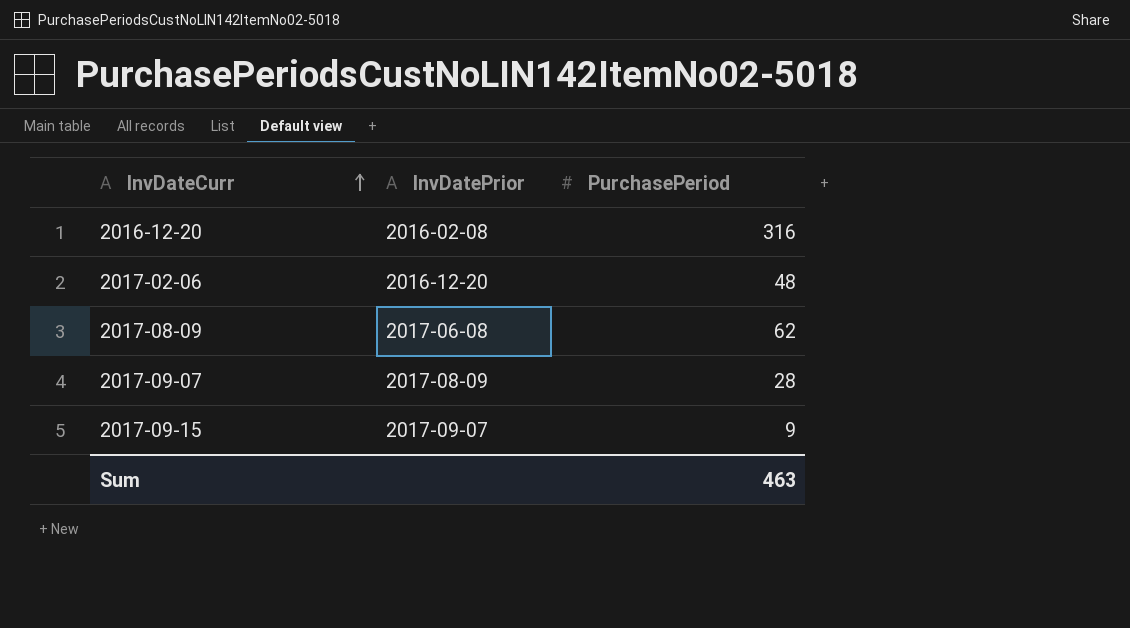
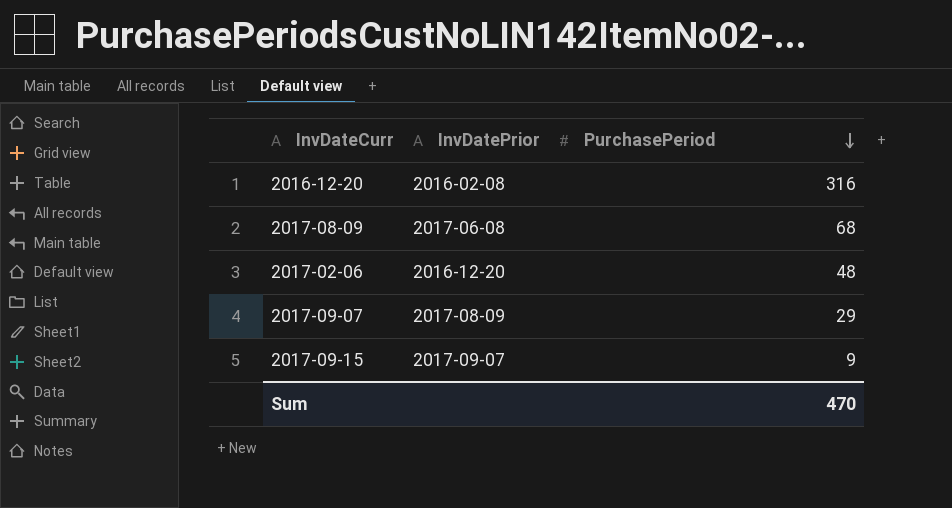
row order: InvDateCurr ascending -> PurchasePeriod descending
2017-08-09 | PurchasePeriod: 62 -> 68
2017-09-07 | PurchasePeriod: 28 -> 29
Sum | PurchasePeriod: 463 -> 470

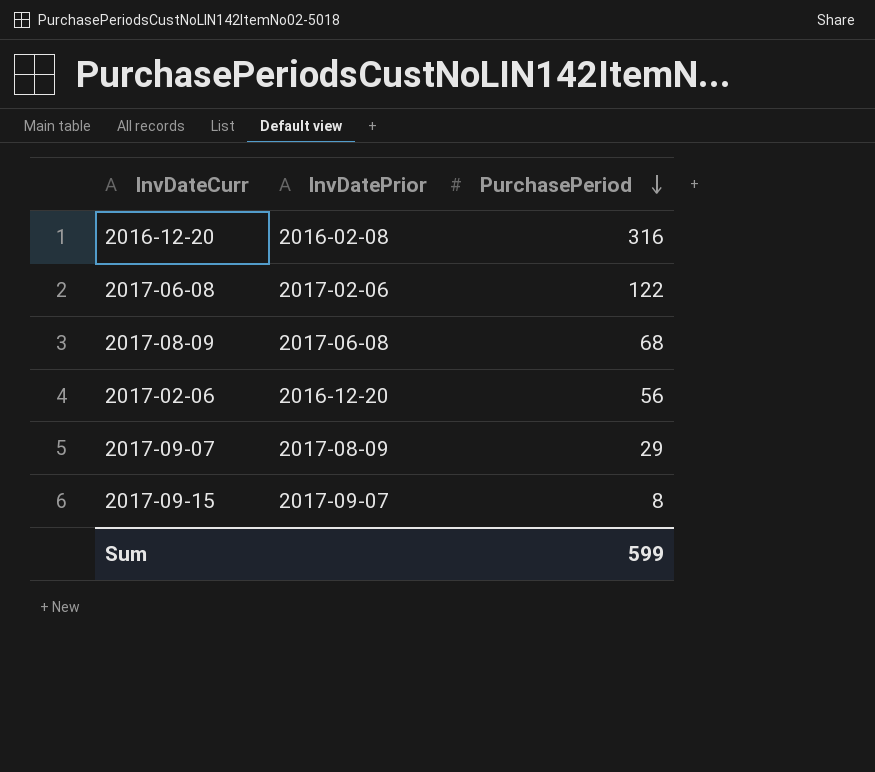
row 2017-06-08: none -> 2017-02-06 | 122
2017-02-06 | PurchasePeriod: 48 -> 56
2017-09-15 | PurchasePeriod: 9 -> 8
Sum | PurchasePeriod: 470 -> 599

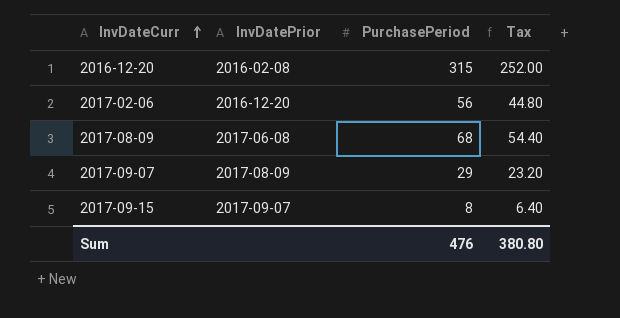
row order: PurchasePeriod descending -> InvDateCurr ascending
column Tax | formula: none -> [PurchasePeriod] * 0.8
row 2017-06-08: 2017-02-06 | 122 -> none
2016-12-20 | PurchasePeriod: 316 -> 315
Sum | PurchasePeriod: 599 -> 476

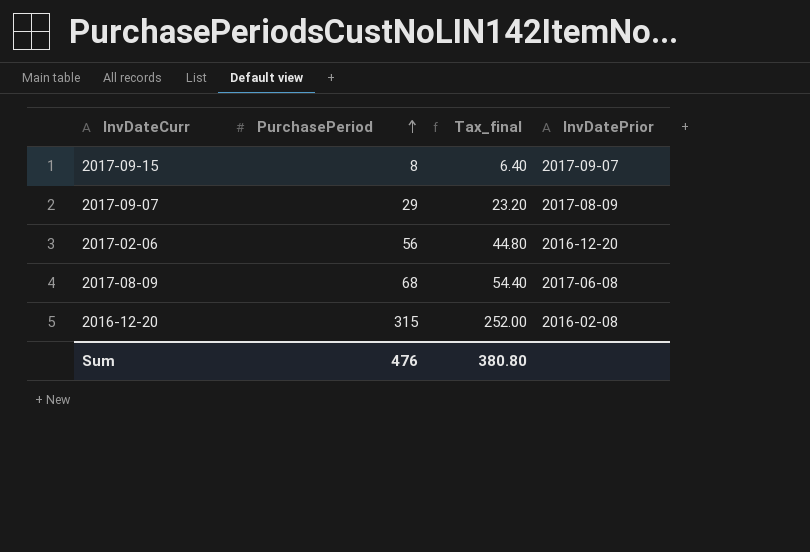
row order: InvDateCurr ascending -> PurchasePeriod ascending
column name: Tax -> Tax_final
column InvDatePrior | position: 2 -> 4

